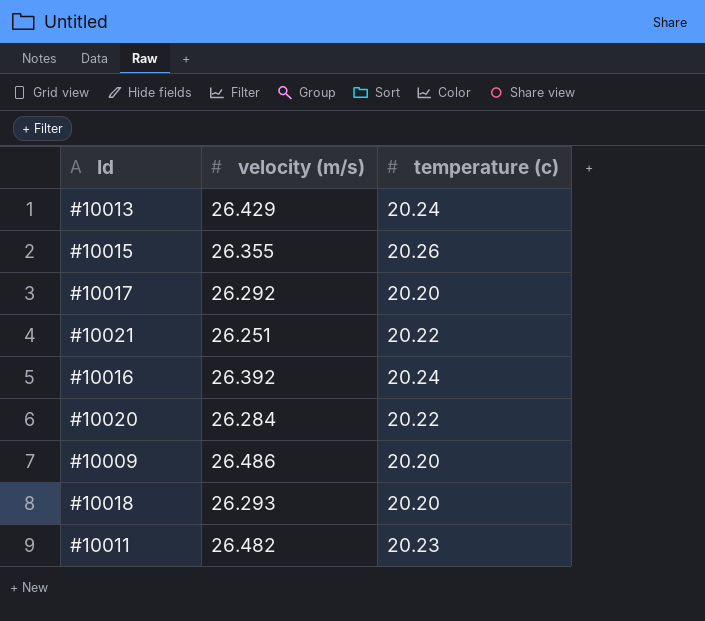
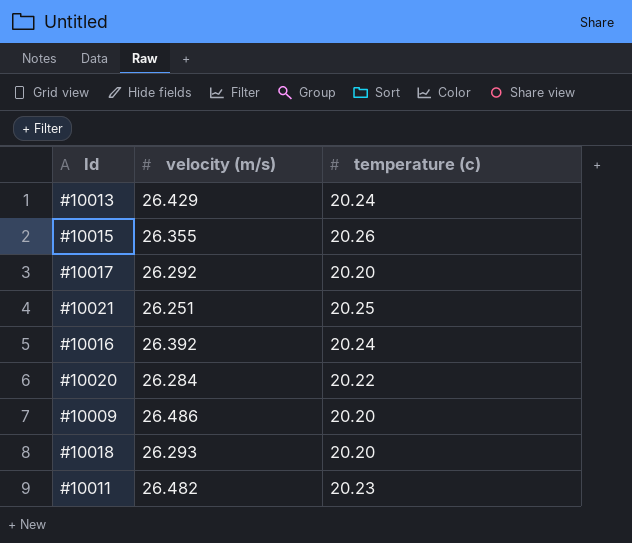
#10021 | temperature (c): 20.22 -> 20.25

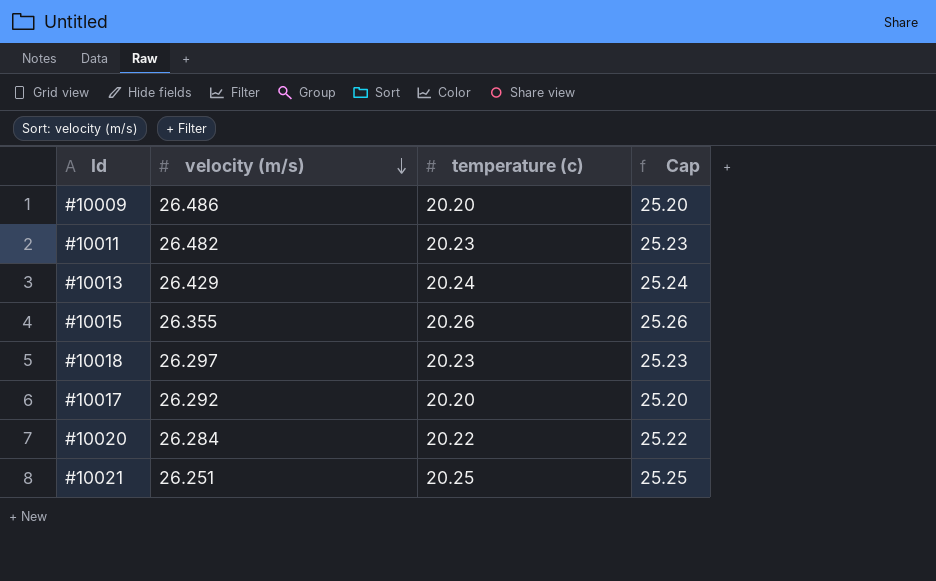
row order: none -> velocity (m/s) descending
column Cap | formula: none -> [temperature (c)] + 5
row #10016: 26.392 | 20.24 -> none
#10018 | velocity (m/s): 26.293 -> 26.297
#10018 | temperature (c): 20.20 -> 20.23

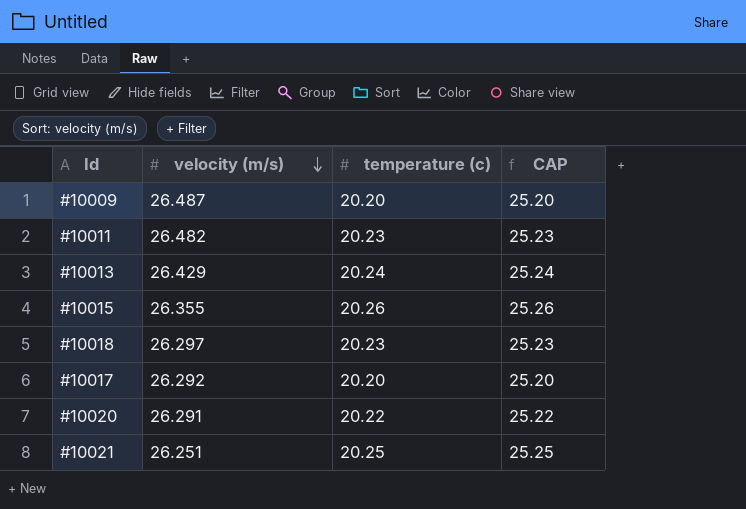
column name: Cap -> CAP
#10009 | velocity (m/s): 26.486 -> 26.487
#10020 | velocity (m/s): 26.284 -> 26.291

